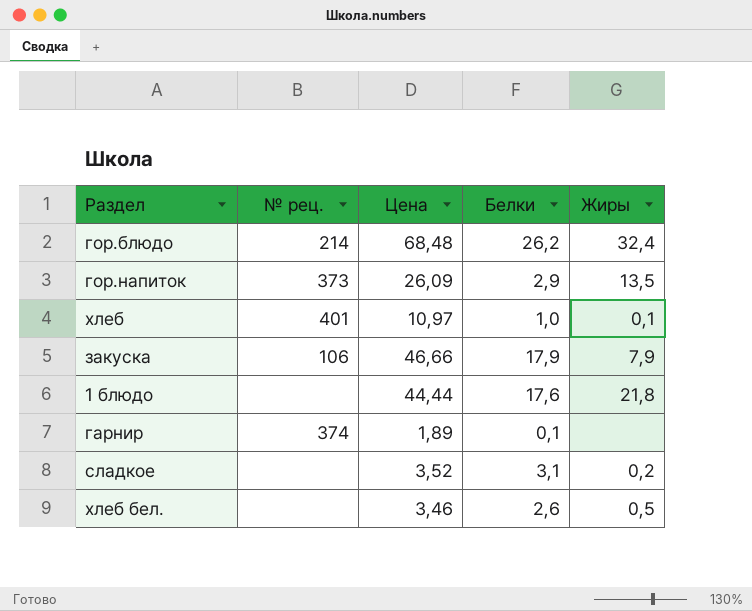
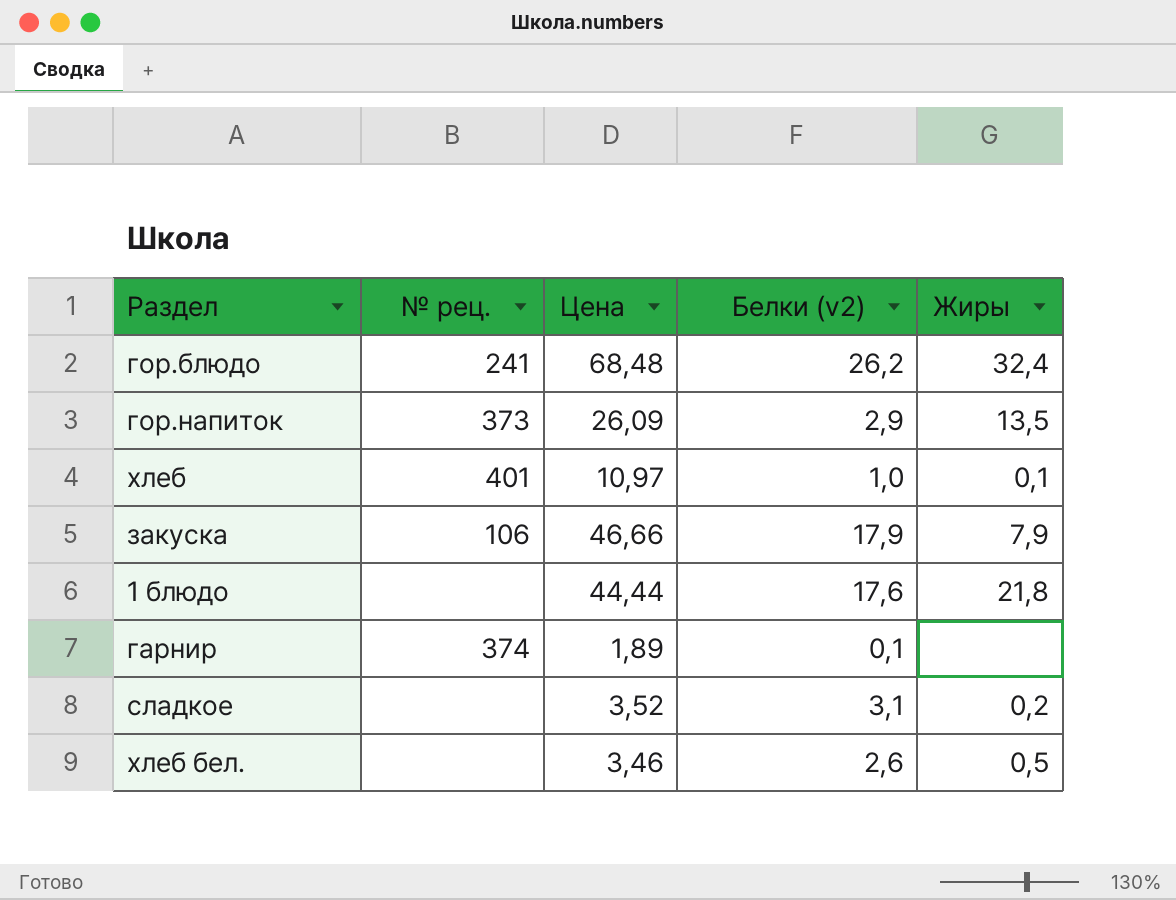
column name: Белки -> Белки (v2)
гор.блюдо | № рец.: 214 -> 241

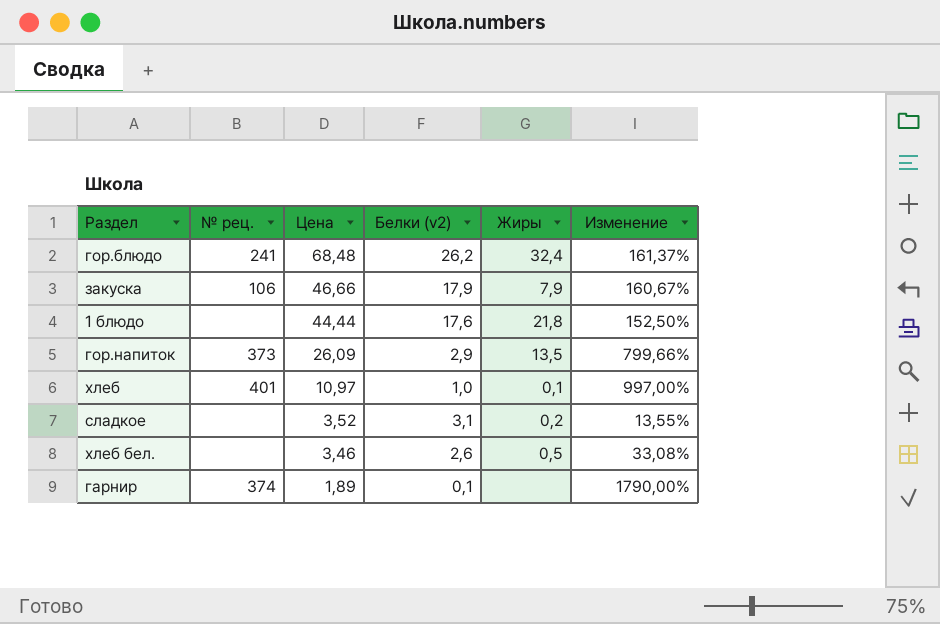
row order: none -> Цена descending
column Изменение | formula: none -> ([Цена] - [Белки (v2)]) / [Белки (v2)]

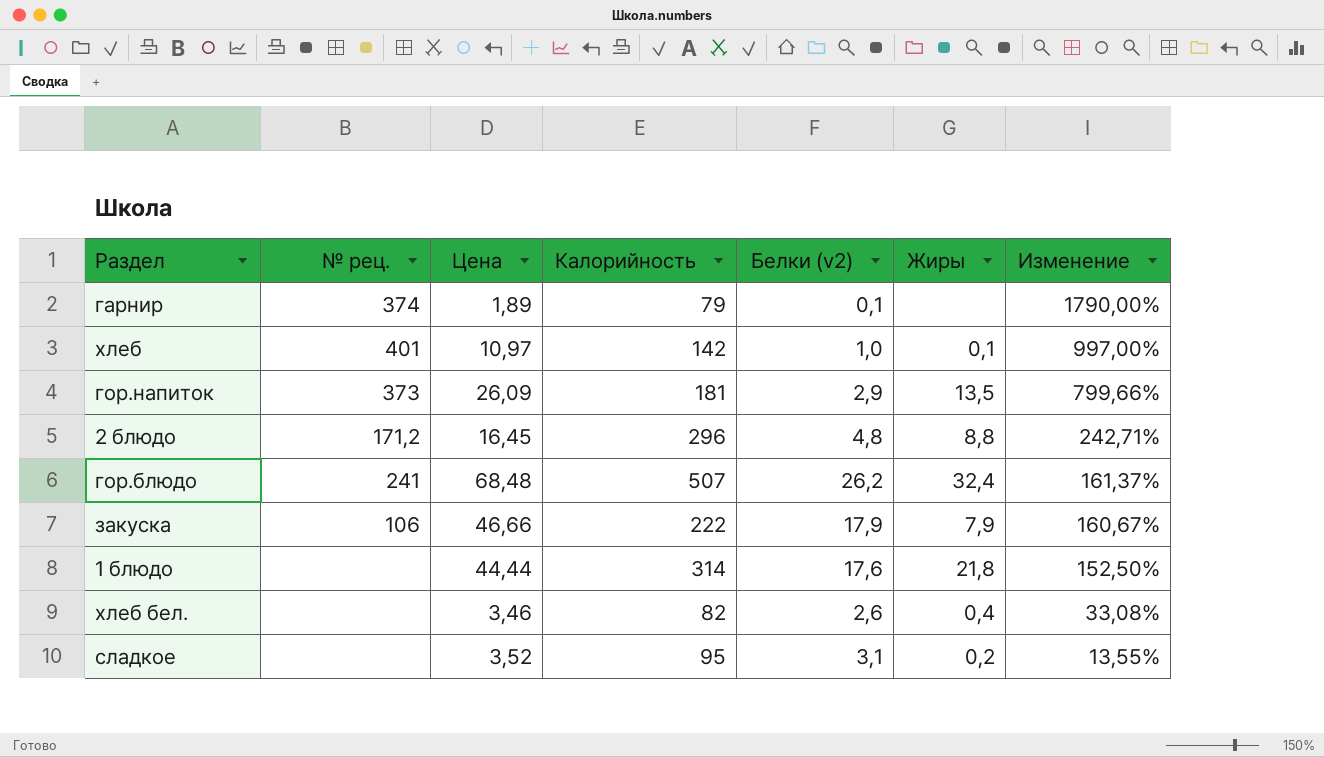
row order: Цена descending -> Изменение descending
column Калорийность | position: none -> 4
row 2 блюдо: none -> 171,2 | 16,45 | 296 | 4,8 | 8,8 | 242,71%
хлеб бел. | Жиры: 0,5 -> 0,4

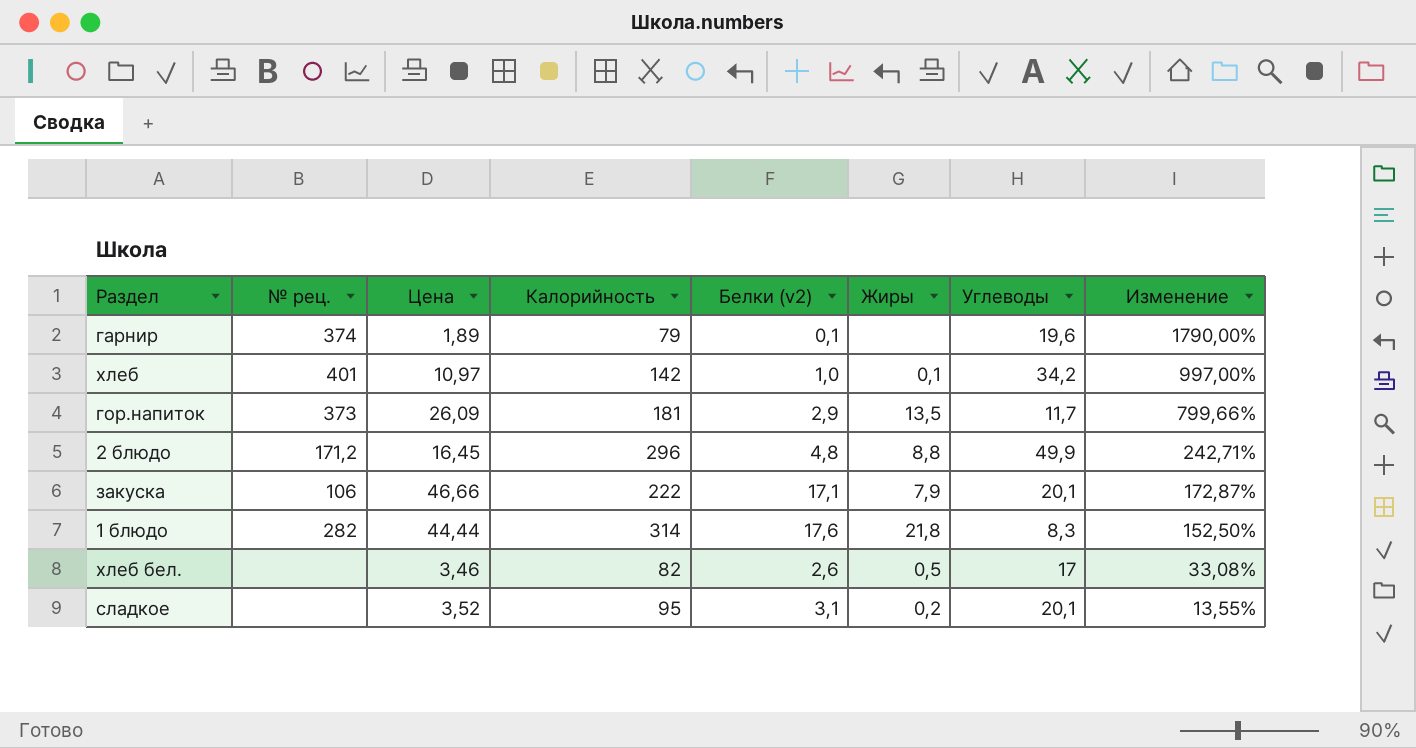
column Углеводы | position: none -> 7
row гор.блюдо: 241 | 68,48 | 507 | 26,2 | 32,4 | 161,37% -> none
закуска | Белки (v2): 17,9 -> 17,1
закуска | Изменение: 160,67% -> 172,87%
1 блюдо | № рец.: none -> 282
хлеб бел. | Жиры: 0,4 -> 0,5

